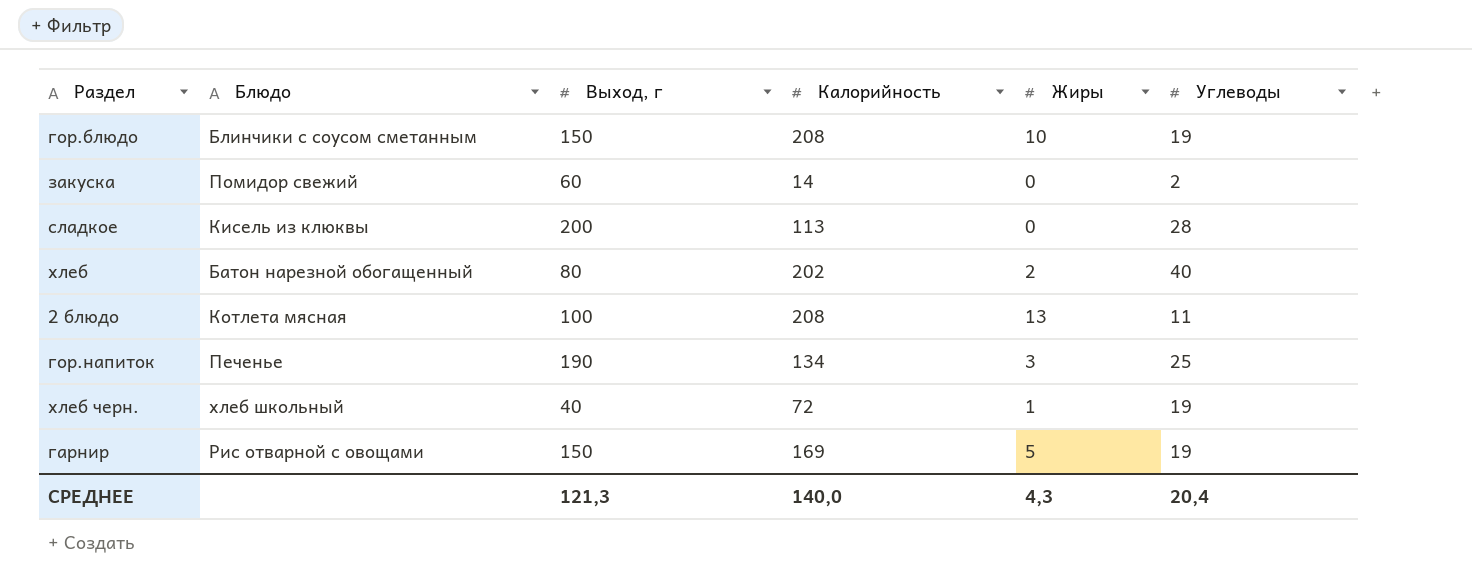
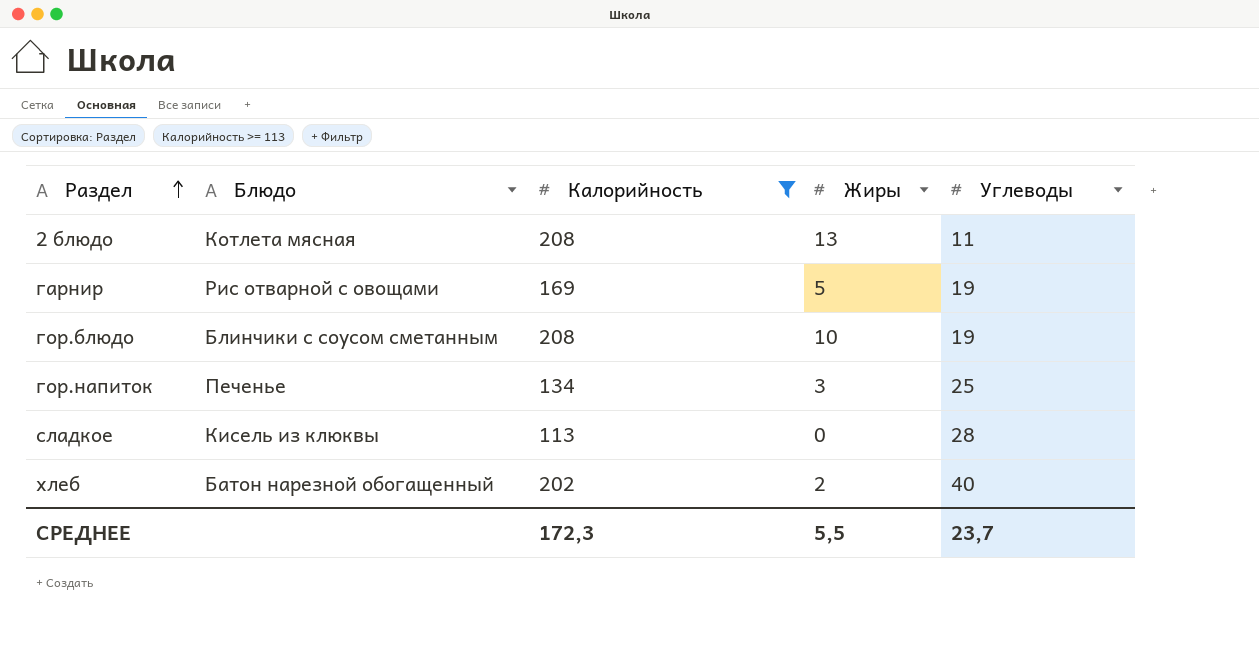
filter: none -> Калорийность >= 113
row order: none -> Раздел ascending
column Выход, г | position: 3 -> none
СРЕДНЕЕ | Калорийность: 140,0 -> 172,3
СРЕДНЕЕ | Жиры: 4,3 -> 5,5
СРЕДНЕЕ | Углеводы: 20,4 -> 23,7

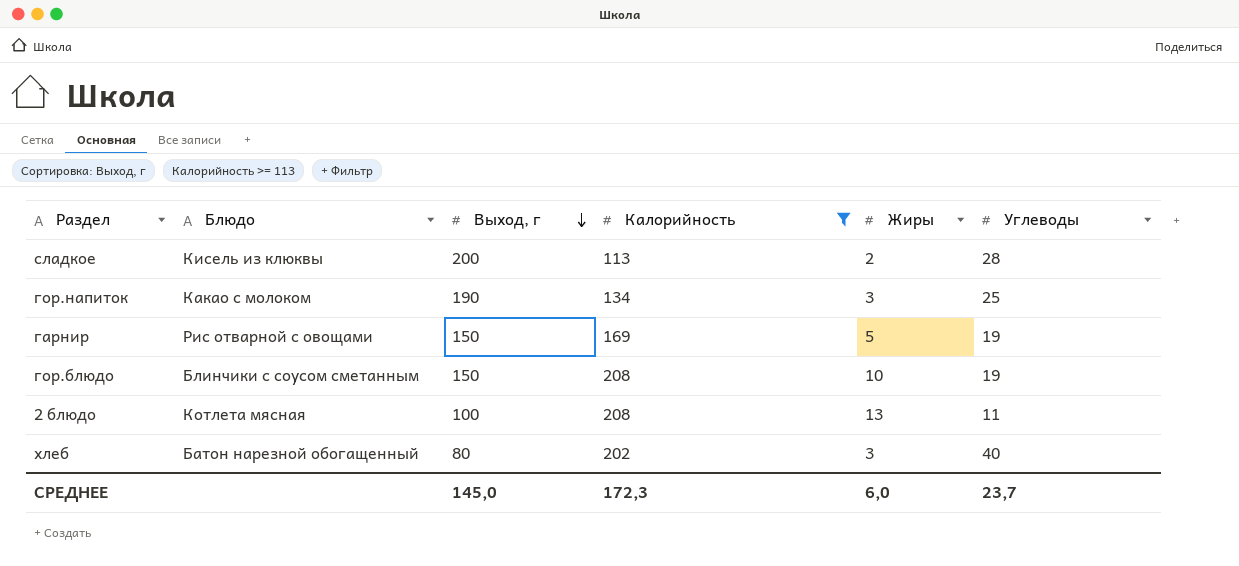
row order: Раздел ascending -> Выход, г descending
column Выход, г | position: none -> 3
сладкое | Жиры: 0 -> 2
гор.напиток | Блюдо: Печенье -> Какао с молоком
хлеб | Жиры: 2 -> 3
СРЕДНЕЕ | Жиры: 5,5 -> 6,0

